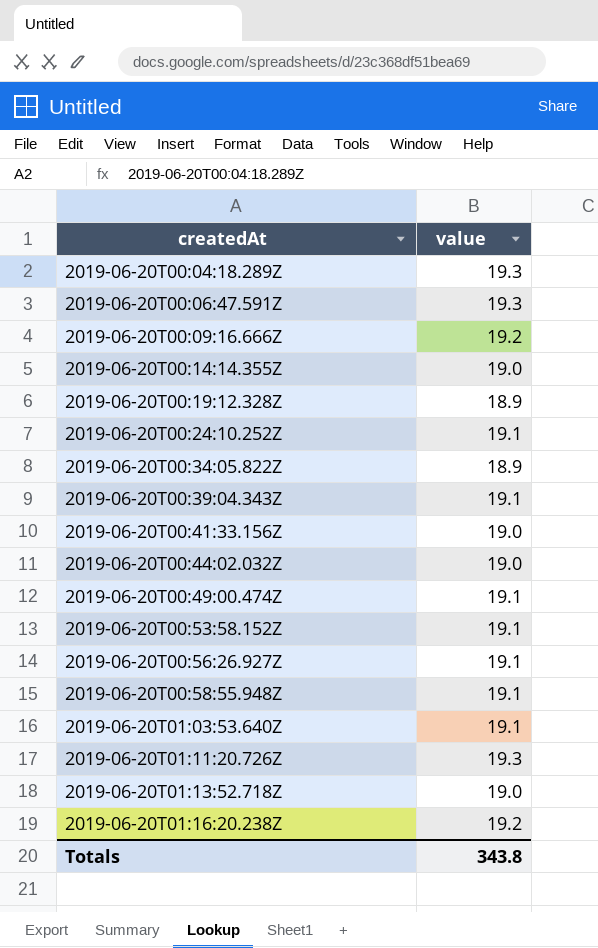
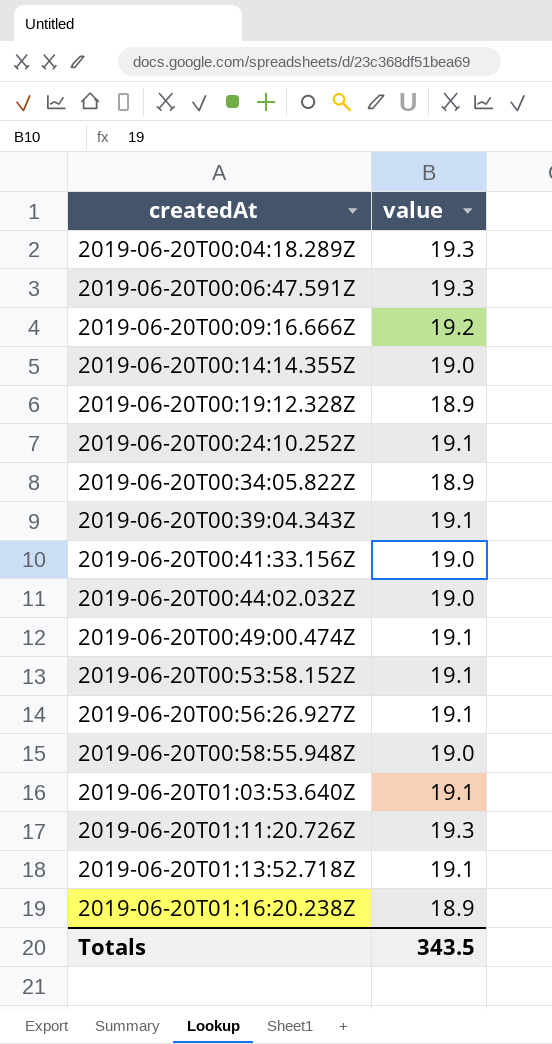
2019-06-20T00:58:55.948Z | value: 19.1 -> 19.0
2019-06-20T01:13:52.718Z | value: 19.0 -> 19.1
2019-06-20T01:16:20.238Z | value: 19.2 -> 18.9
Totals | value: 343.8 -> 343.5

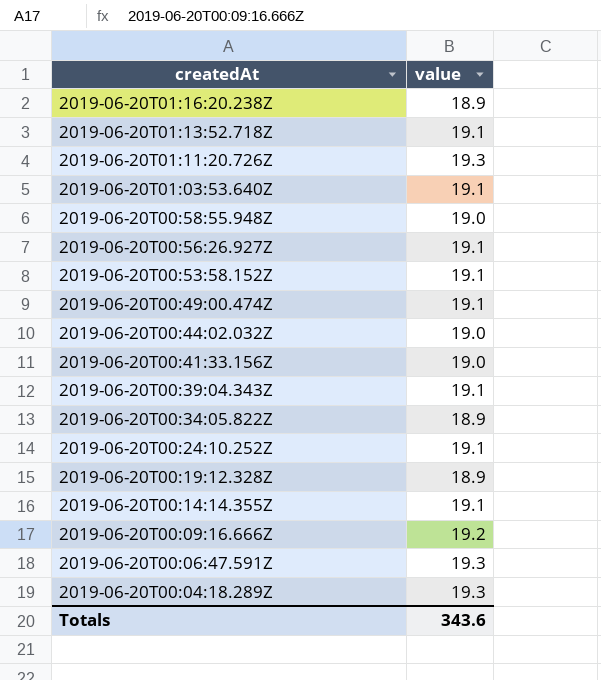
row order: createdAt ascending -> createdAt descending
2019-06-20T00:14:14.355Z | value: 19.0 -> 19.1
Totals | value: 343.5 -> 343.6

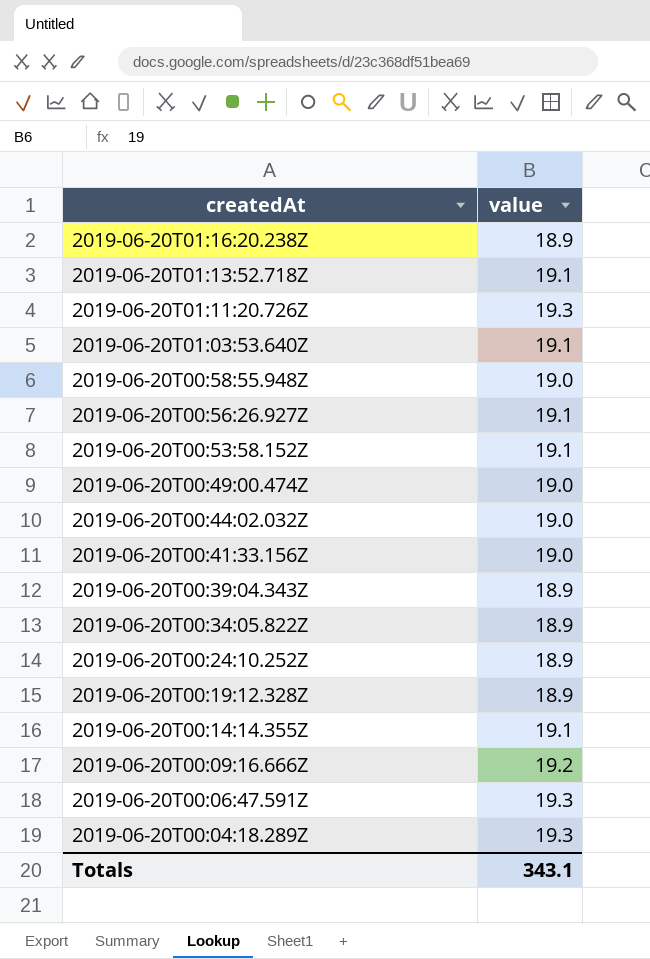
2019-06-20T00:49:00.474Z | value: 19.1 -> 19.0
2019-06-20T00:39:04.343Z | value: 19.1 -> 18.9
2019-06-20T00:24:10.252Z | value: 19.1 -> 18.9
Totals | value: 343.6 -> 343.1

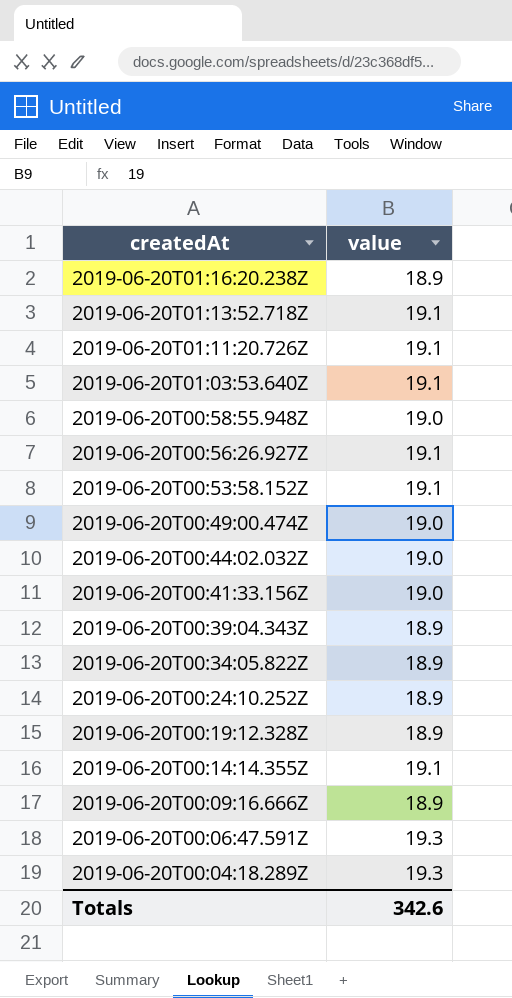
2019-06-20T01:11:20.726Z | value: 19.3 -> 19.1
2019-06-20T00:09:16.666Z | value: 19.2 -> 18.9
Totals | value: 343.1 -> 342.6

